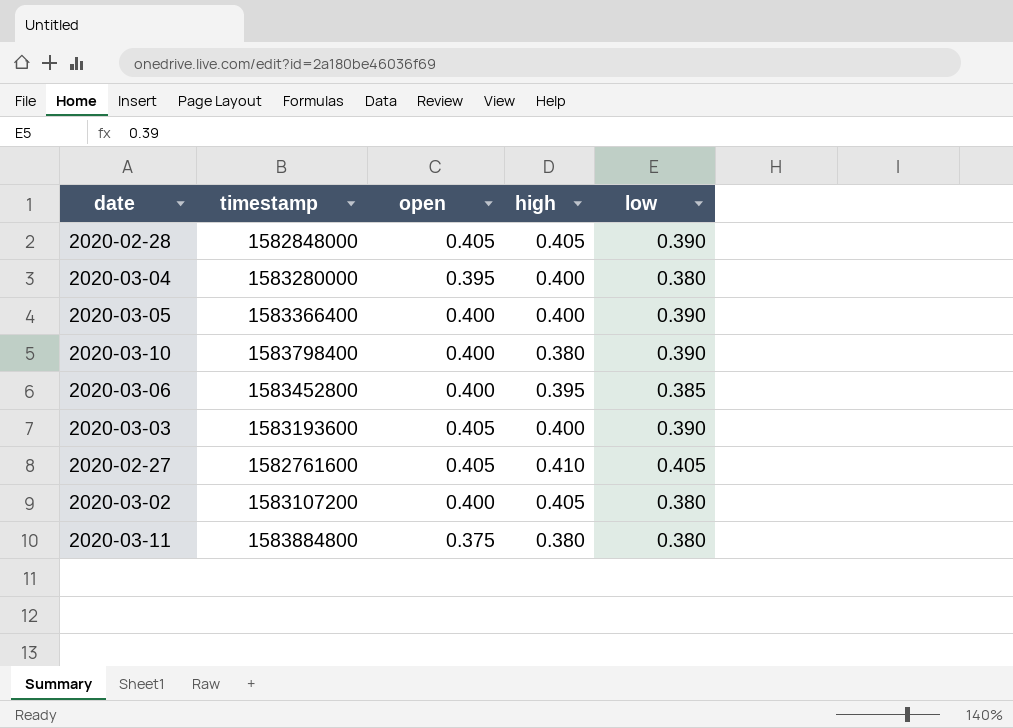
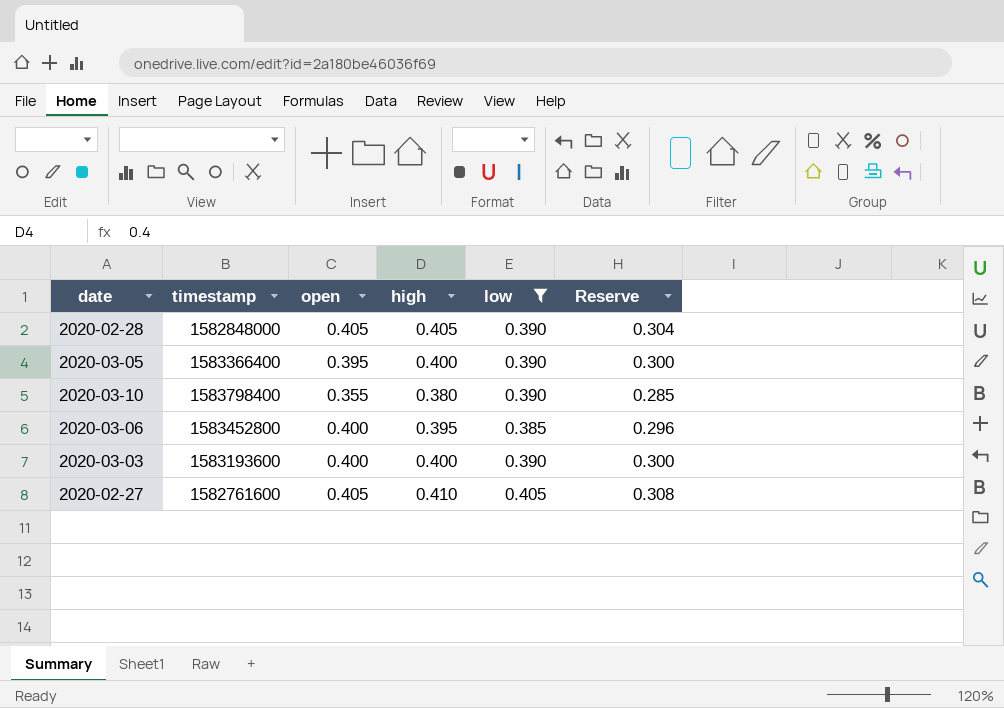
filter: none -> low != 0.380
column Reserve | formula: none -> [high] * 0.75
2020-03-05 | open: 0.400 -> 0.395
2020-03-10 | open: 0.400 -> 0.355
2020-03-03 | open: 0.405 -> 0.400

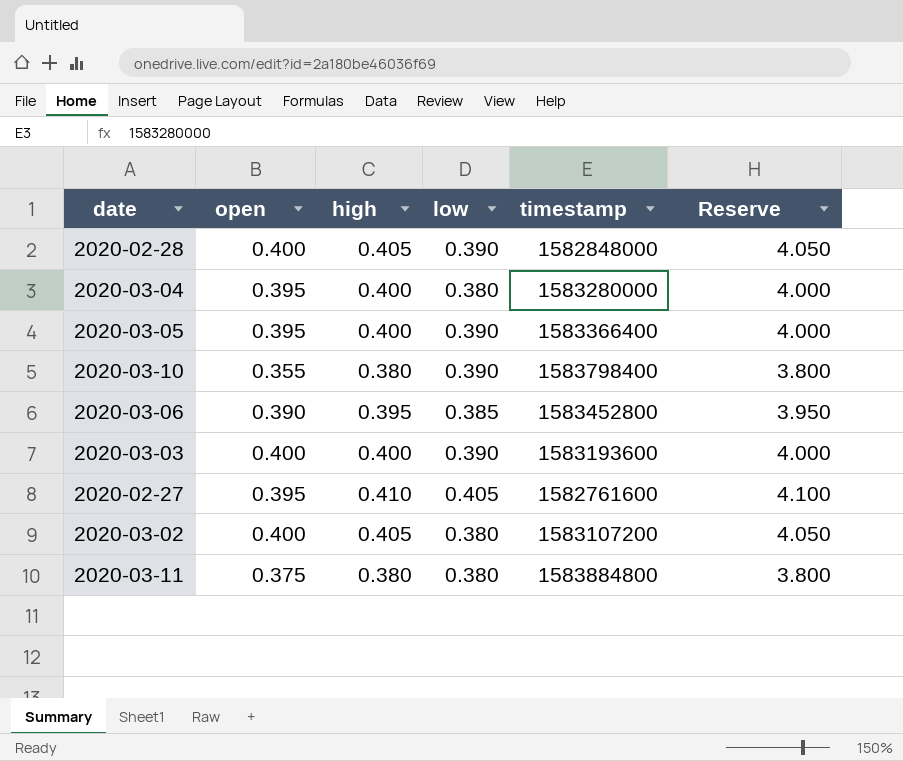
filter: low != 0.380 -> none
column timestamp | position: 2 -> 5
column Reserve | formula: [high] * 0.75 -> [high] * 10
2020-02-28 | open: 0.405 -> 0.400
2020-03-06 | open: 0.400 -> 0.390
2020-02-27 | open: 0.405 -> 0.395

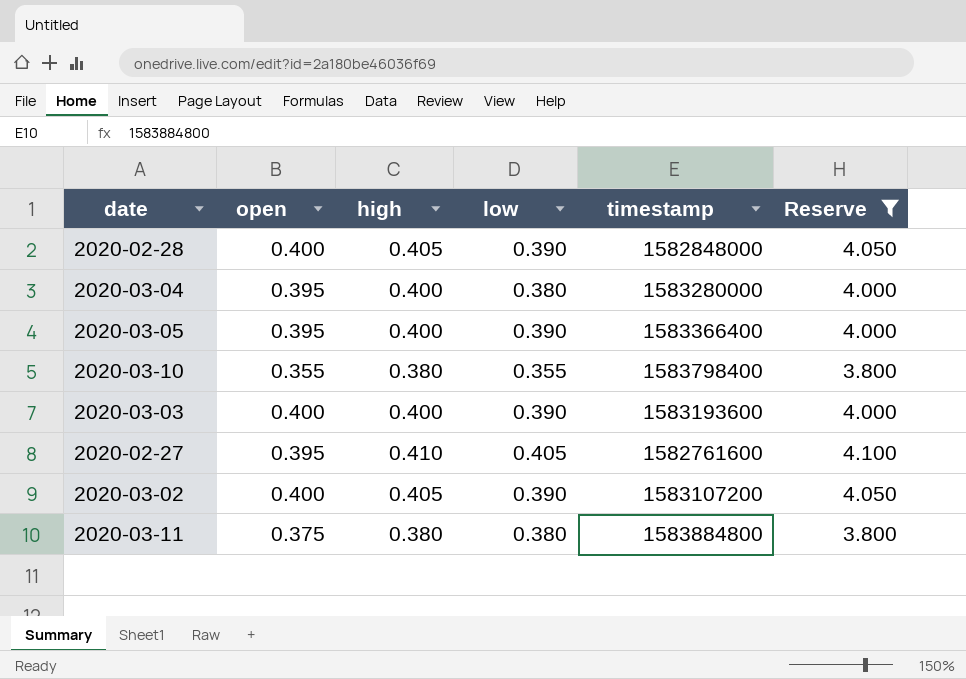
filter: none -> Reserve != 3.950
2020-03-10 | low: 0.390 -> 0.355
2020-03-02 | low: 0.380 -> 0.390

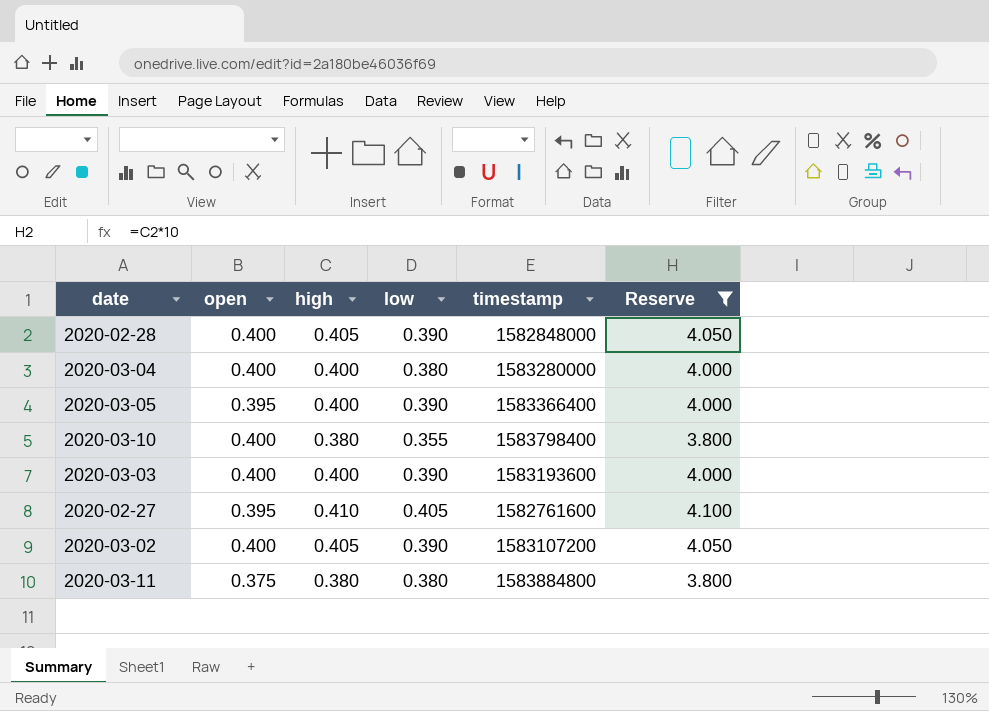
2020-03-04 | open: 0.395 -> 0.400
2020-03-10 | open: 0.355 -> 0.400

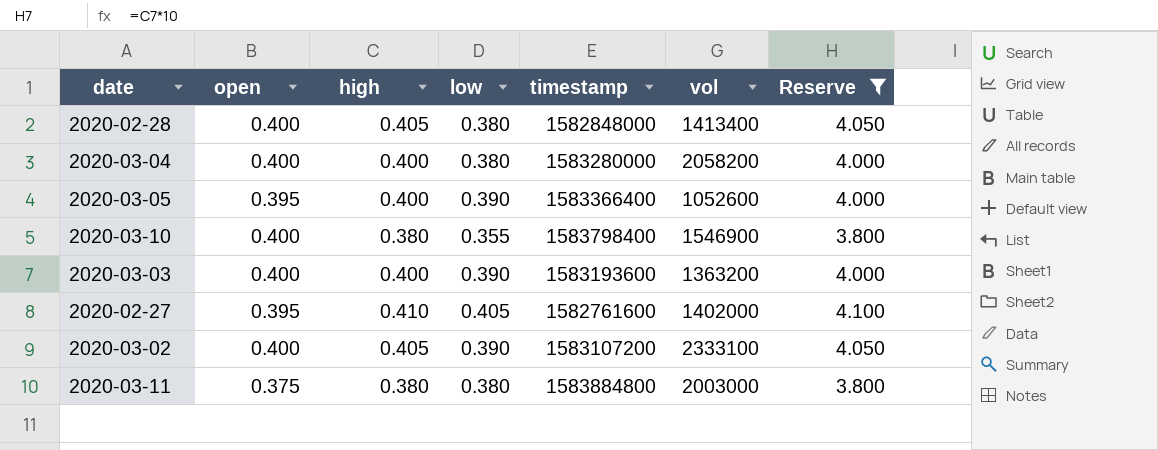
column vol | position: none -> 6
2020-02-28 | low: 0.390 -> 0.380

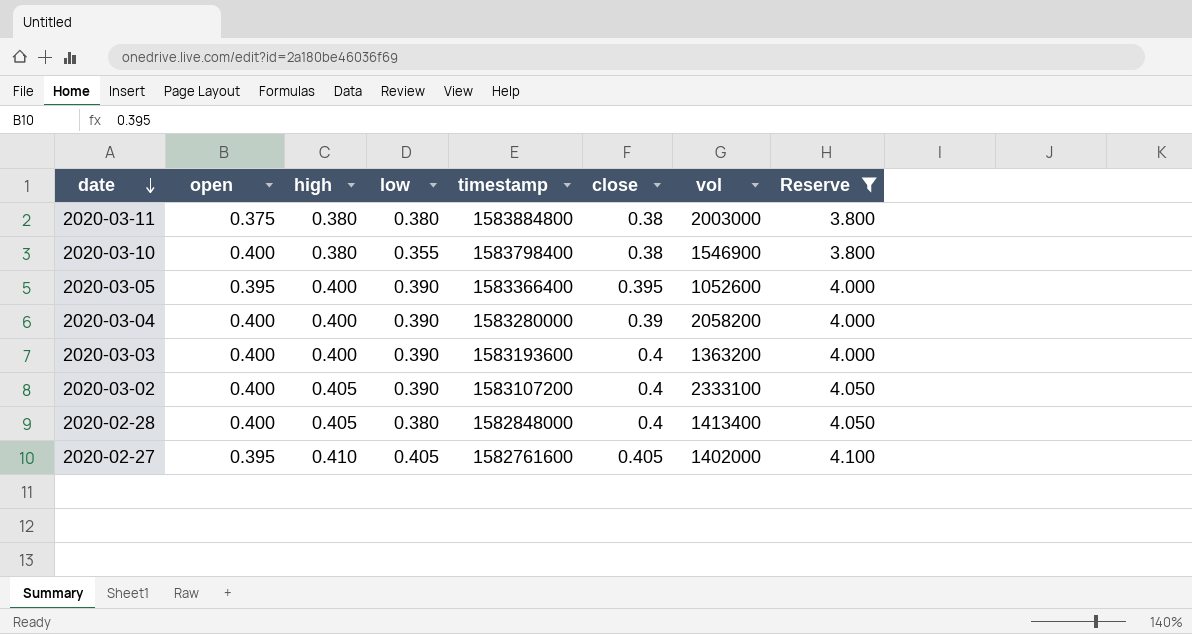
row order: none -> date descending
column close | position: none -> 6
2020-03-04 | low: 0.380 -> 0.390

